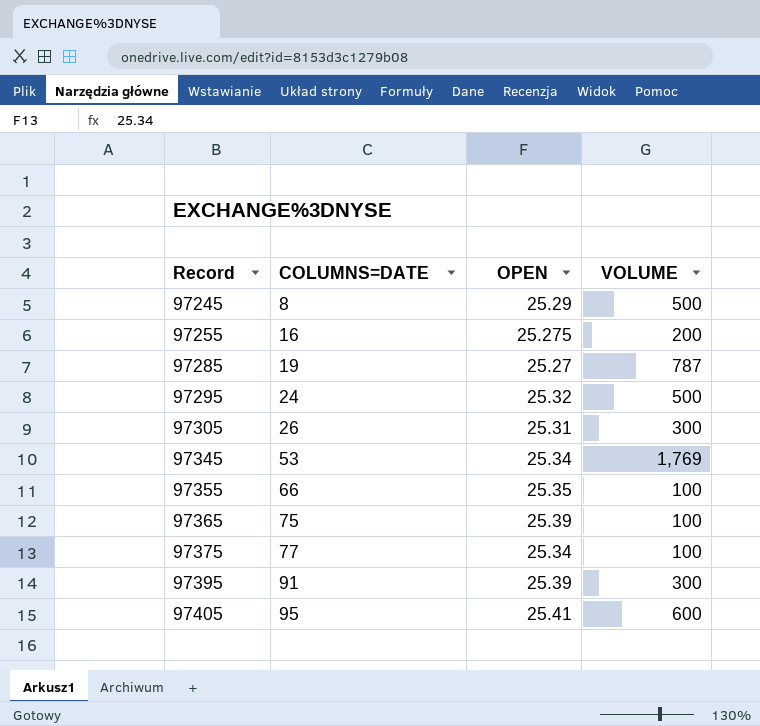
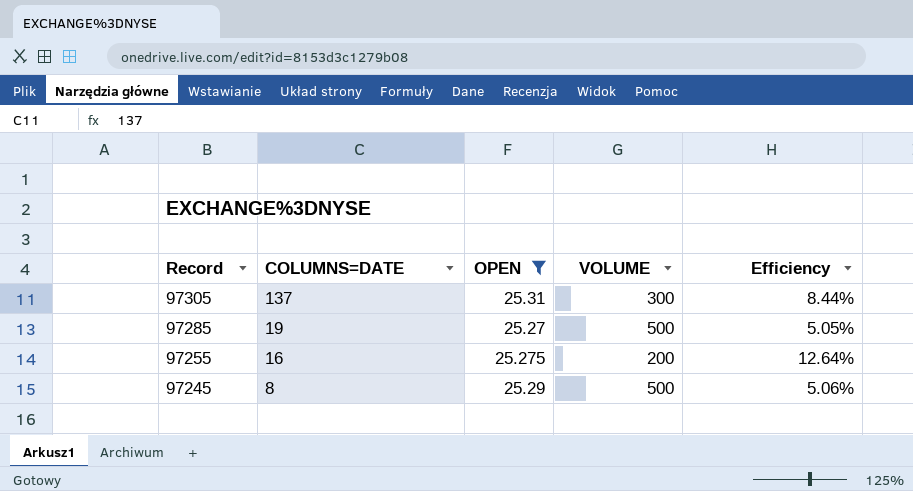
filter: none -> OPEN <= 25.31
row order: Record ascending -> Record descending
column Efficiency | formula: none -> [OPEN] / [VOLUME]
97305 | COLUMNS=DATE: 26 -> 137
97285 | VOLUME: 787 -> 500

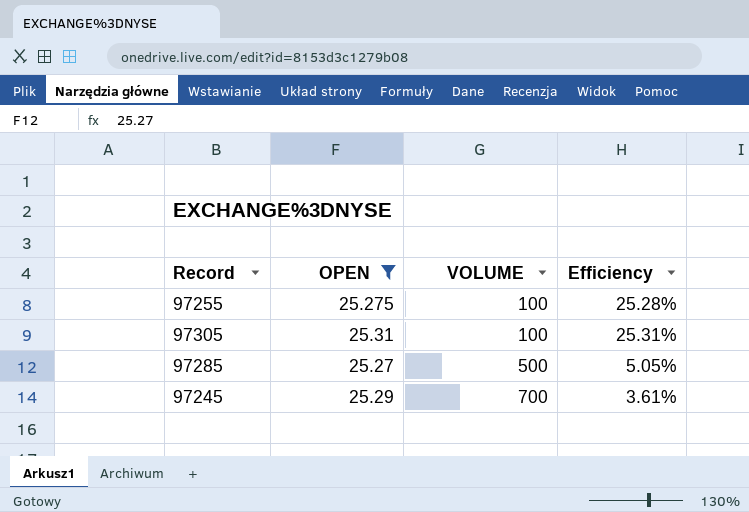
row order: Record descending -> VOLUME ascending
column COLUMNS=DATE | position: 2 -> none
97255 | VOLUME: 200 -> 100
97255 | Efficiency: 12.64% -> 25.28%
97305 | VOLUME: 300 -> 100
97305 | Efficiency: 8.44% -> 25.31%
97245 | VOLUME: 500 -> 700
97245 | Efficiency: 5.06% -> 3.61%

